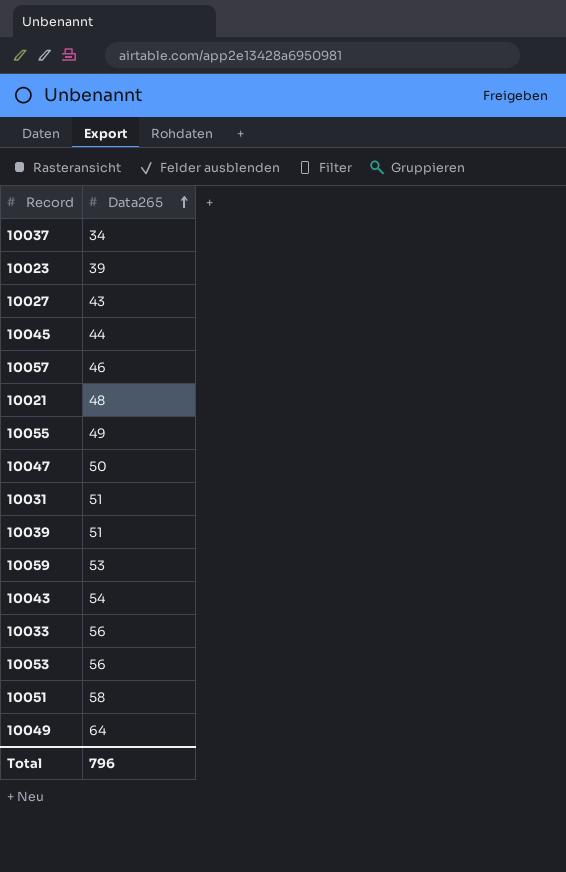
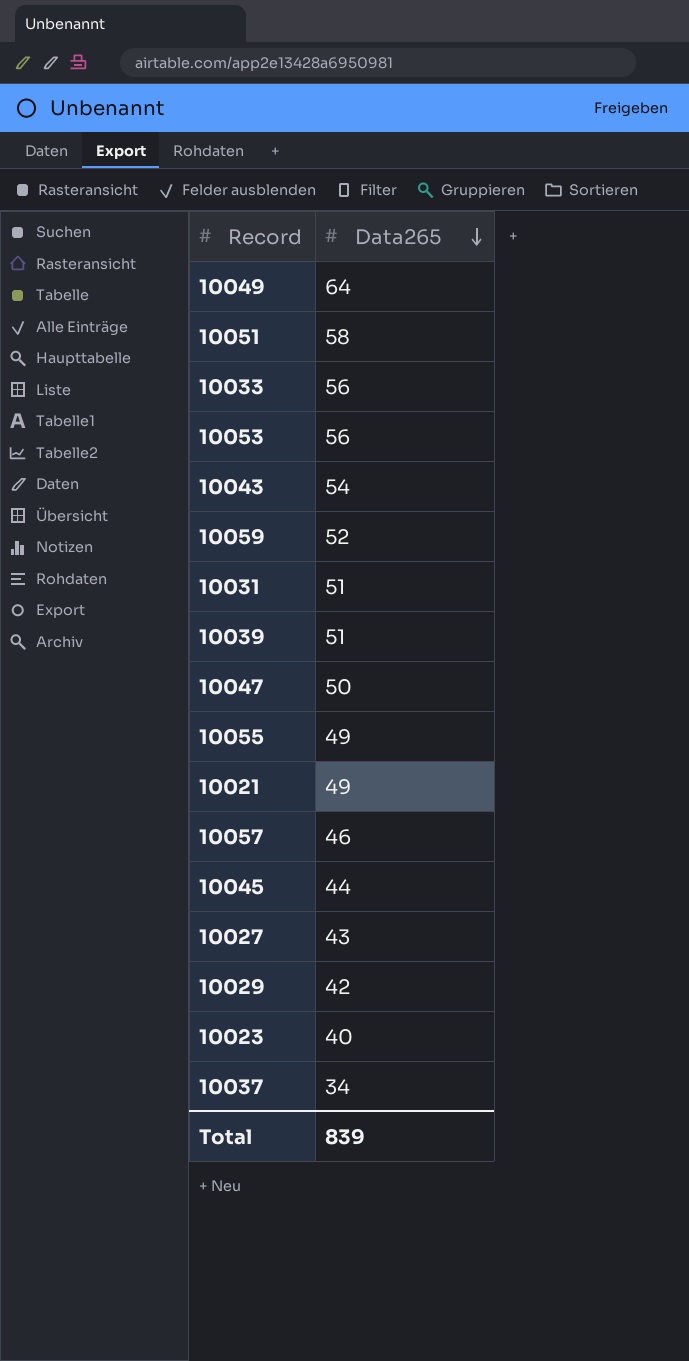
row order: Data265 ascending -> Data265 descending
10059 | Data265: 53 -> 52
10021 | Data265: 48 -> 49
row 10029: none -> 42
10023 | Data265: 39 -> 40
Total | Data265: 796 -> 839

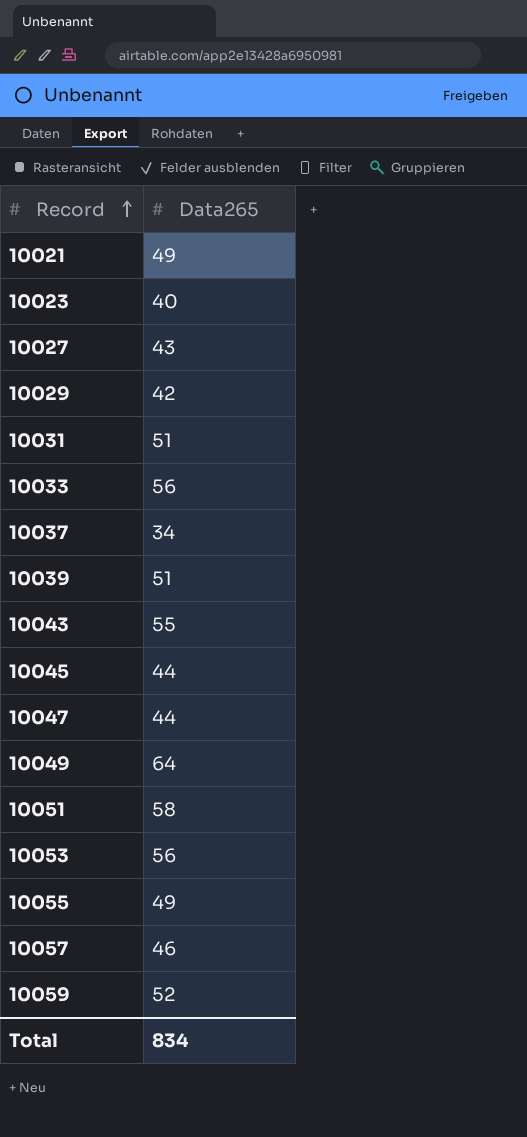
row order: Data265 descending -> Record ascending
10043 | Data265: 54 -> 55
10047 | Data265: 50 -> 44
Total | Data265: 839 -> 834

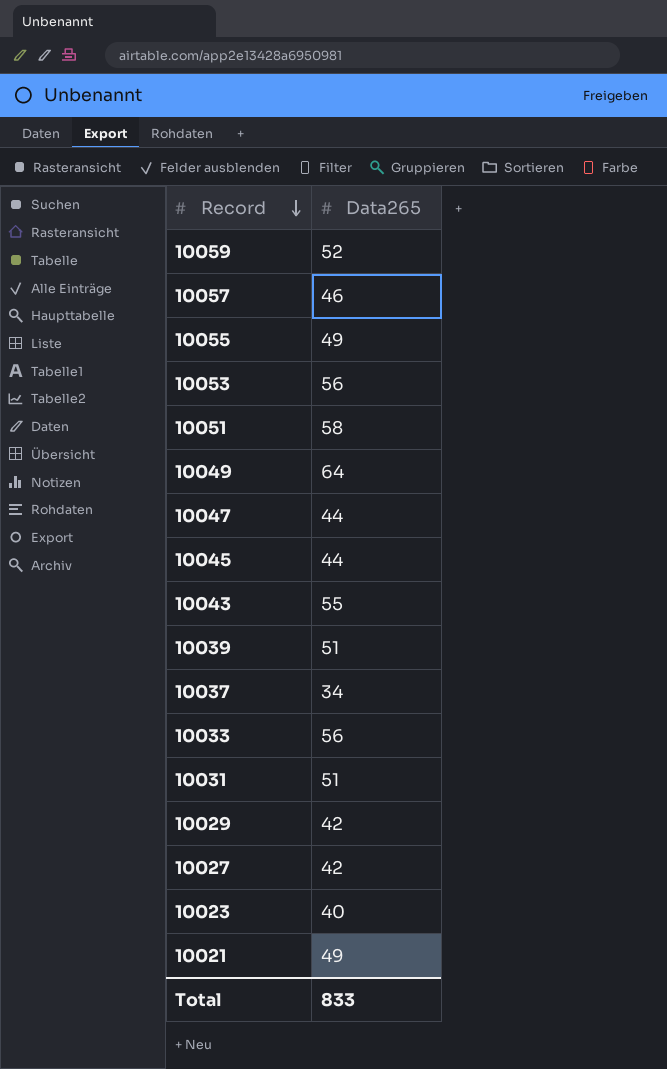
row order: Record ascending -> Record descending
10027 | Data265: 43 -> 42
Total | Data265: 834 -> 833

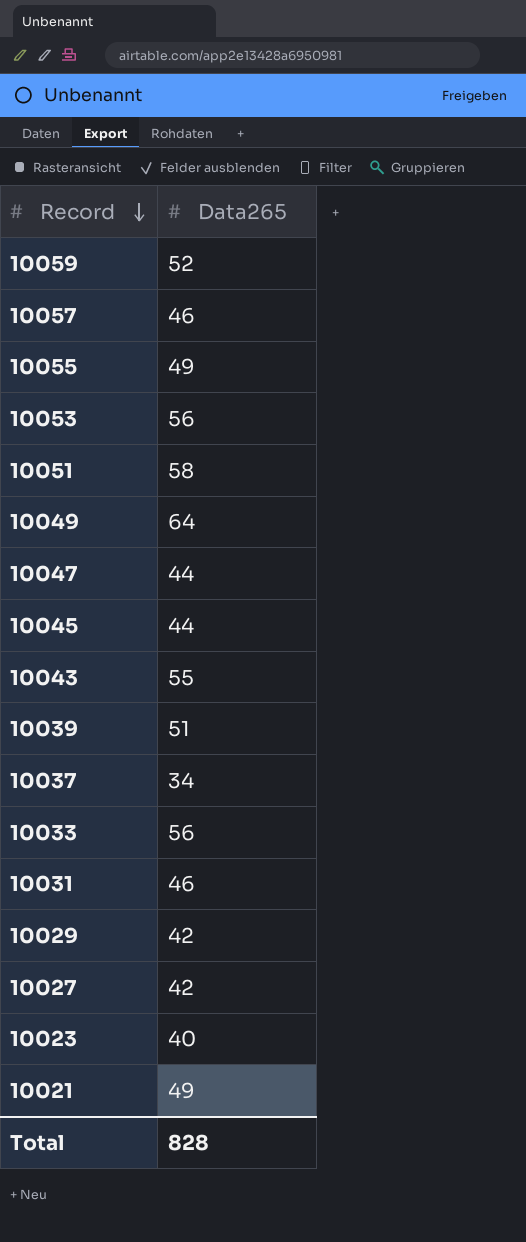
10031 | Data265: 51 -> 46
Total | Data265: 833 -> 828

